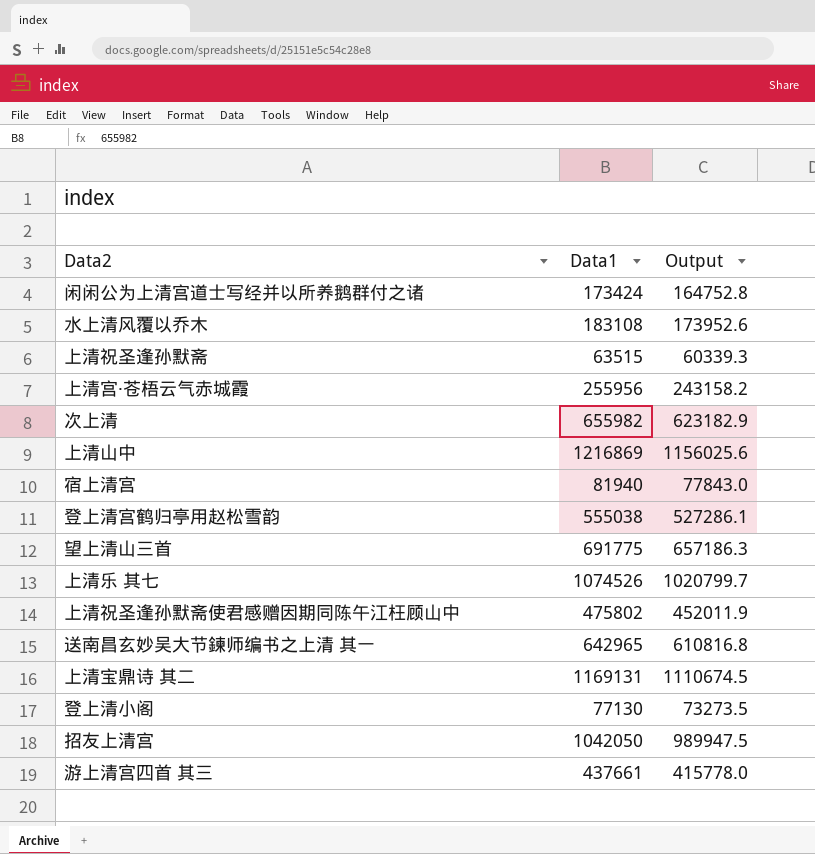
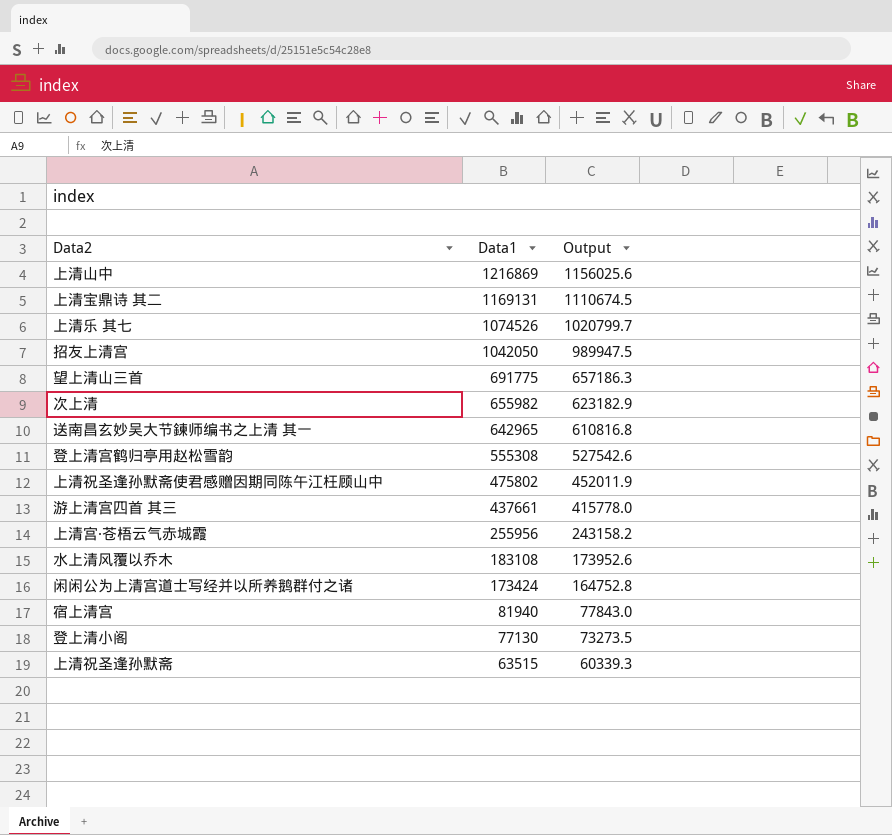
row order: none -> Data1 descending
登上清宫鹤归亭用赵松雪韵 | Data1: 555038 -> 555308
登上清宫鹤归亭用赵松雪韵 | Output: 527286.1 -> 527542.6

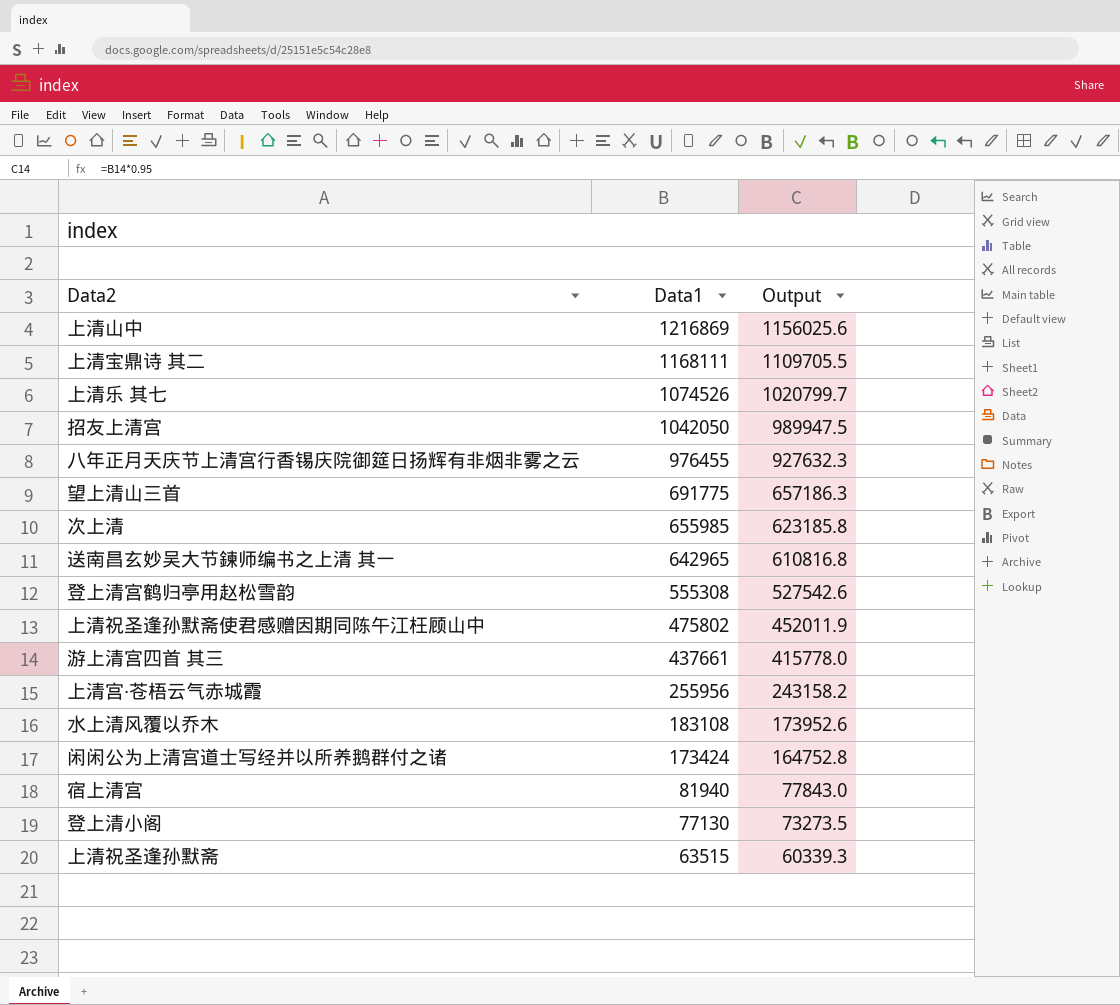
上清宝鼎诗 其二 | Data1: 1169131 -> 1168111
上清宝鼎诗 其二 | Output: 1110674.5 -> 1109705.5
row 八年正月天庆节上清宫行香锡庆院御筵日扬辉有非烟非雾之云: none -> 976455 | 927632.3
次上清 | Data1: 655982 -> 655985
次上清 | Output: 623182.9 -> 623185.8

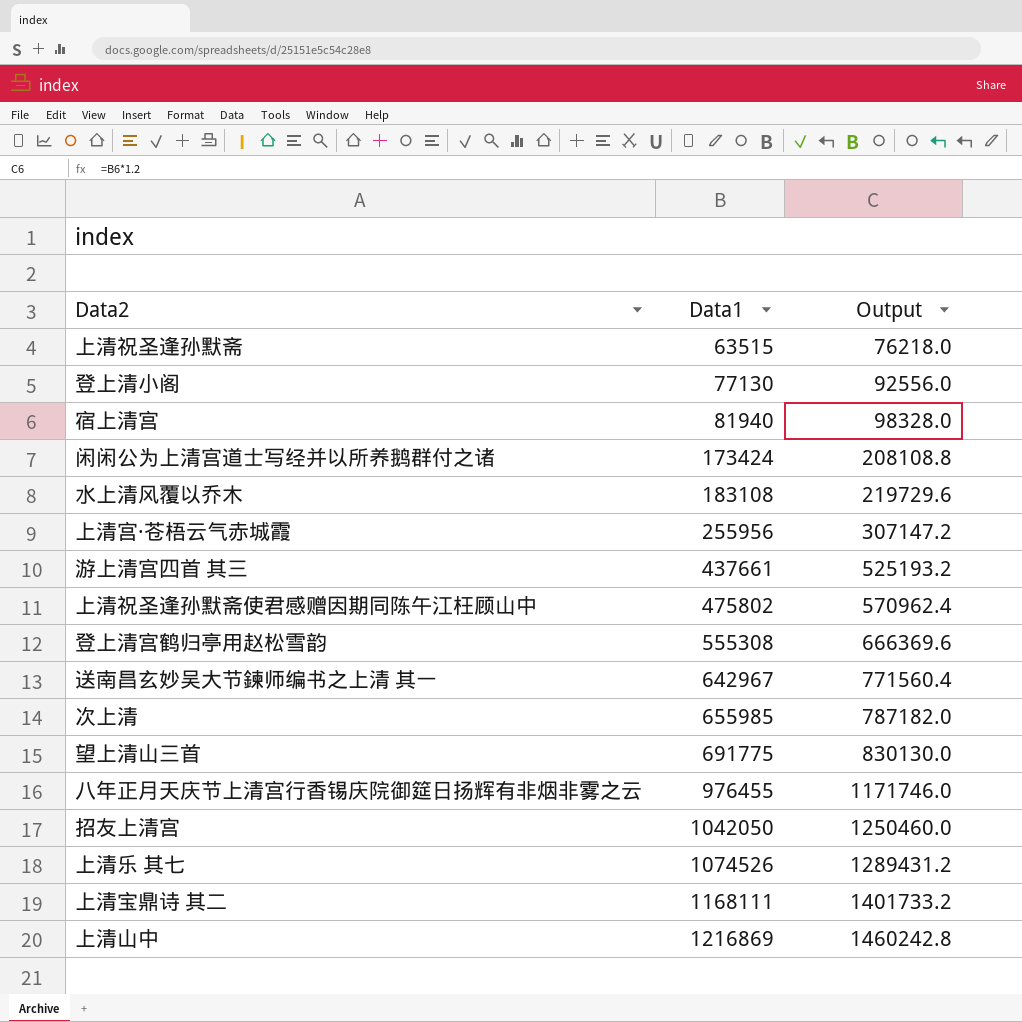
row order: Data1 descending -> Data1 ascending
column Output | formula: [Data1] * 0.95 -> [Data1] * 1.2
送南昌玄妙吴大节鍊师编书之上清 其一 | Data1: 642965 -> 642967

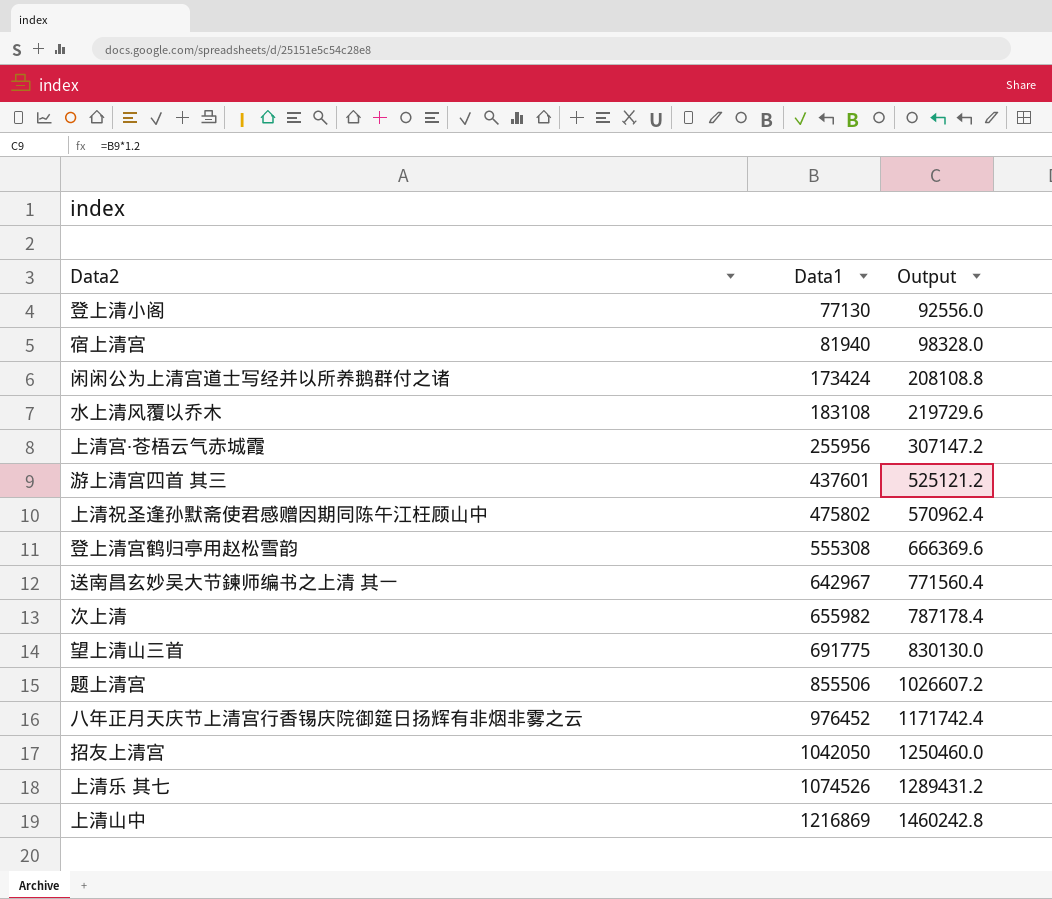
row 上清祝圣逢孙默斋: 63515 | 76218.0 -> none
row 上清宝鼎诗 其二: 1168111 | 1401733.2 -> none
游上清宫四首 其三 | Data1: 437661 -> 437601
游上清宫四首 其三 | Output: 525193.2 -> 525121.2
次上清 | Data1: 655985 -> 655982
次上清 | Output: 787182.0 -> 787178.4
row 题上清宫: none -> 855506 | 1026607.2
八年正月天庆节上清宫行香锡庆院御筵日扬辉有非烟非雾之云 | Data1: 976455 -> 976452
八年正月天庆节上清宫行香锡庆院御筵日扬辉有非烟非雾之云 | Output: 1171746.0 -> 1171742.4

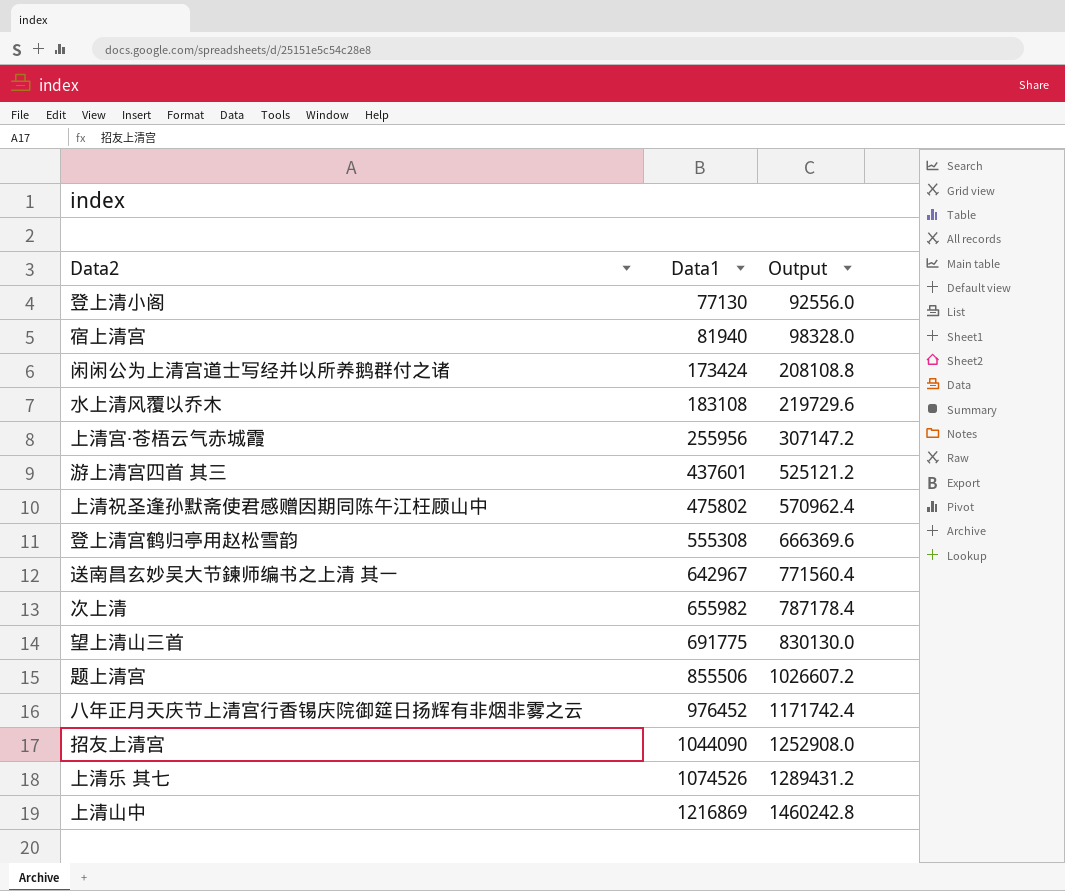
招友上清宫 | Data1: 1042050 -> 1044090
招友上清宫 | Output: 1250460.0 -> 1252908.0

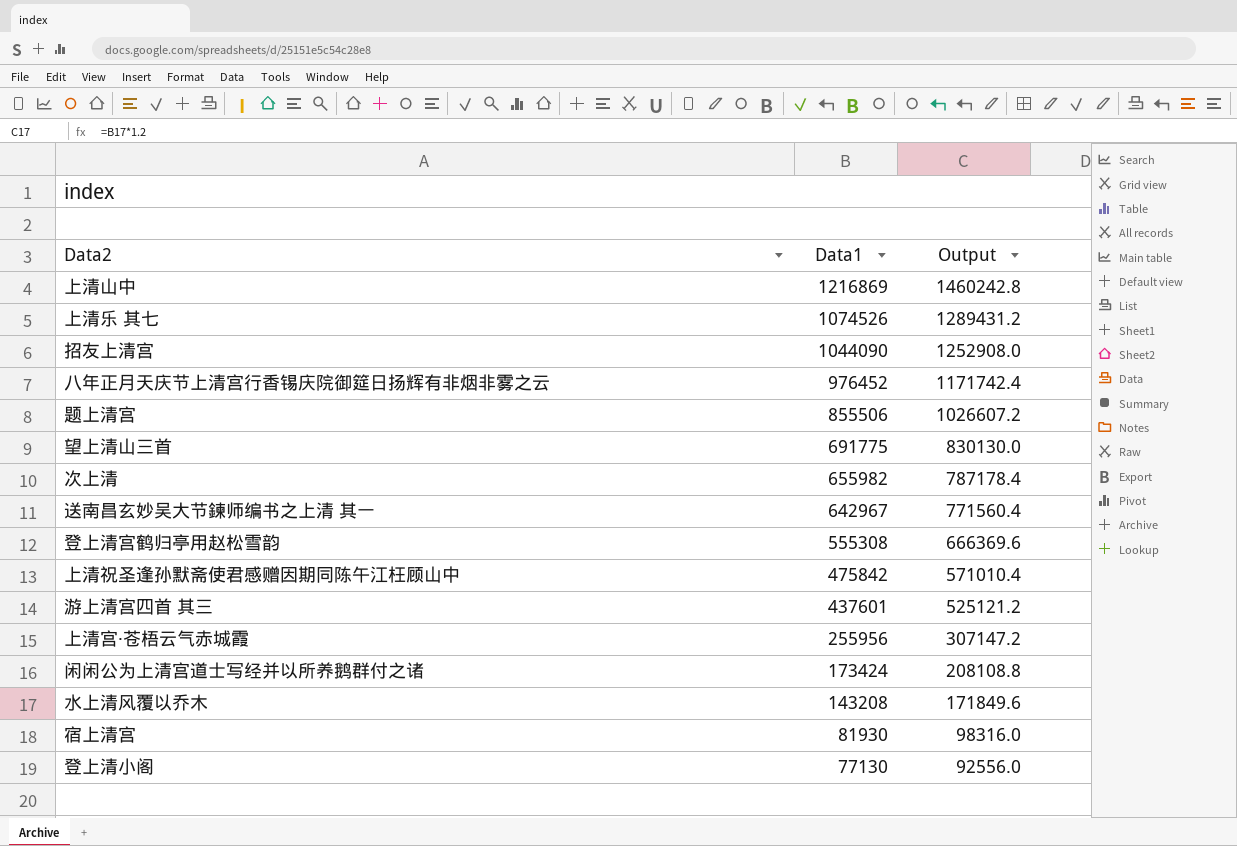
row order: Data1 ascending -> Data1 descending
上清祝圣逢孙默斋使君感赠因期同陈午江枉顾山中 | Data1: 475802 -> 475842
上清祝圣逢孙默斋使君感赠因期同陈午江枉顾山中 | Output: 570962.4 -> 571010.4
水上清风覆以乔木 | Data1: 183108 -> 143208
水上清风覆以乔木 | Output: 219729.6 -> 171849.6
宿上清宫 | Data1: 81940 -> 81930
宿上清宫 | Output: 98328.0 -> 98316.0

